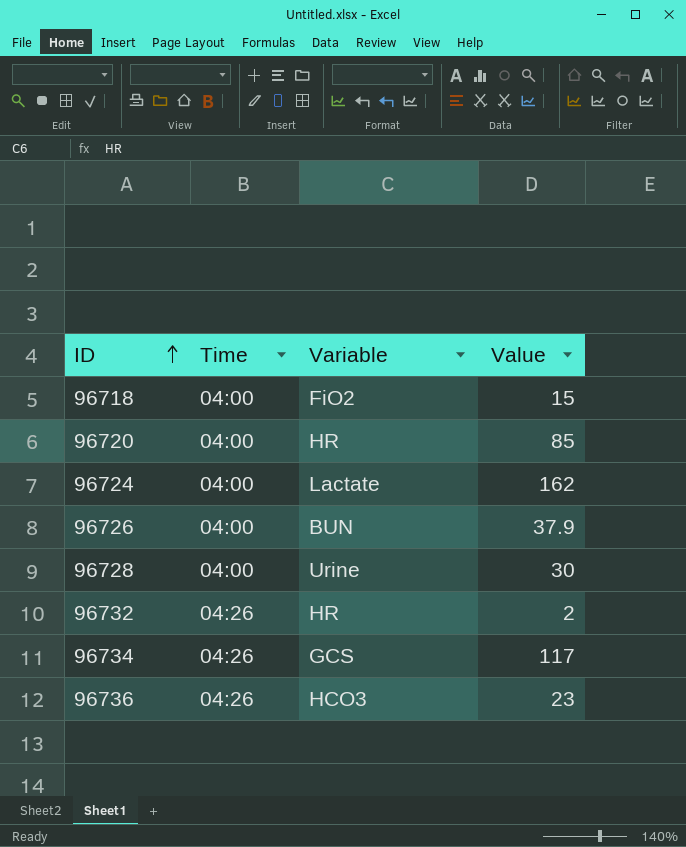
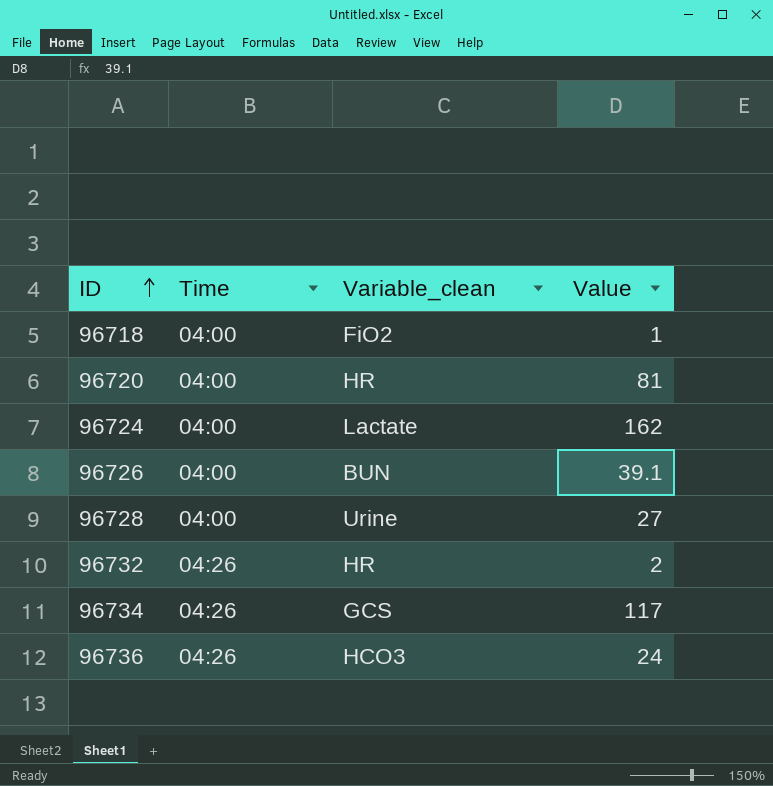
column name: Variable -> Variable_clean
96718 | Value: 15 -> 1
96720 | Value: 85 -> 81
96726 | Value: 37.9 -> 39.1
96728 | Value: 30 -> 27
96736 | Value: 23 -> 24

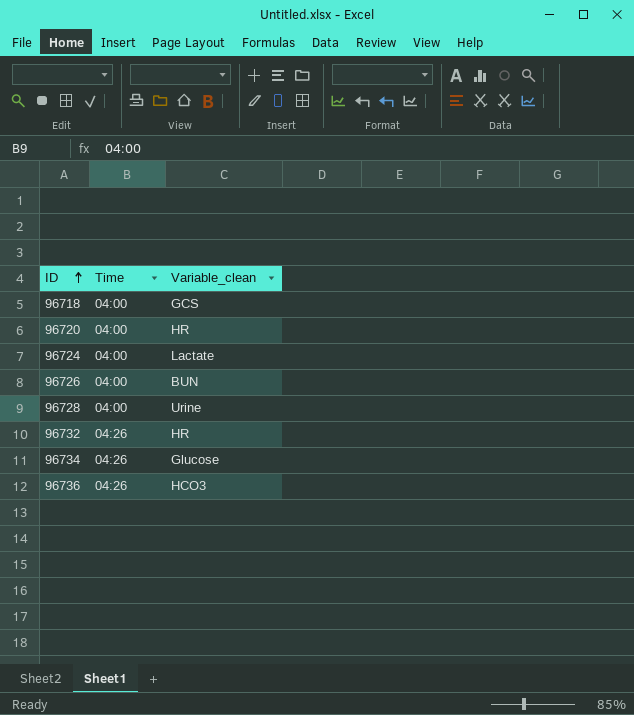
column Value | position: 4 -> none
96718 | Variable_clean: FiO2 -> GCS
96734 | Variable_clean: GCS -> Glucose

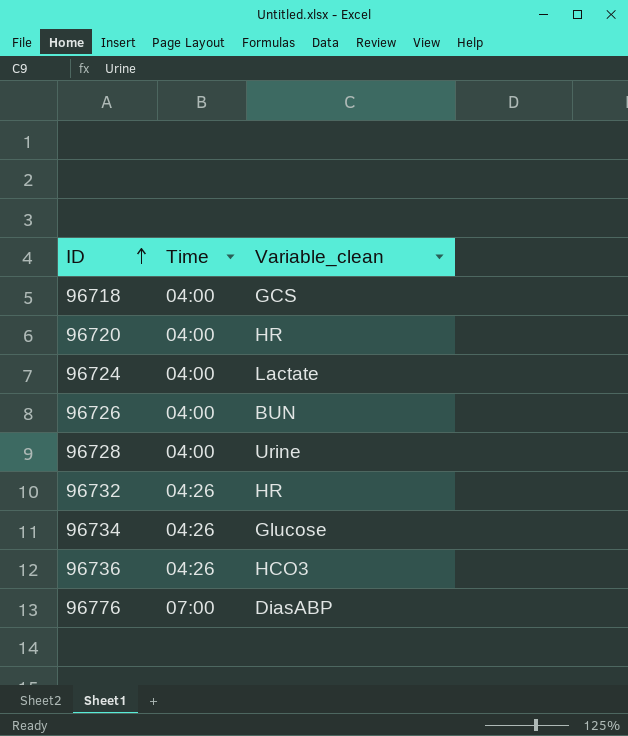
row 96776: none -> 07:00 | DiasABP

